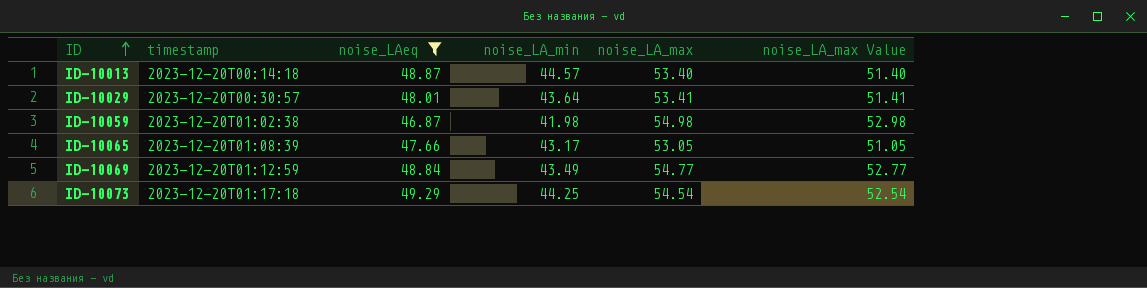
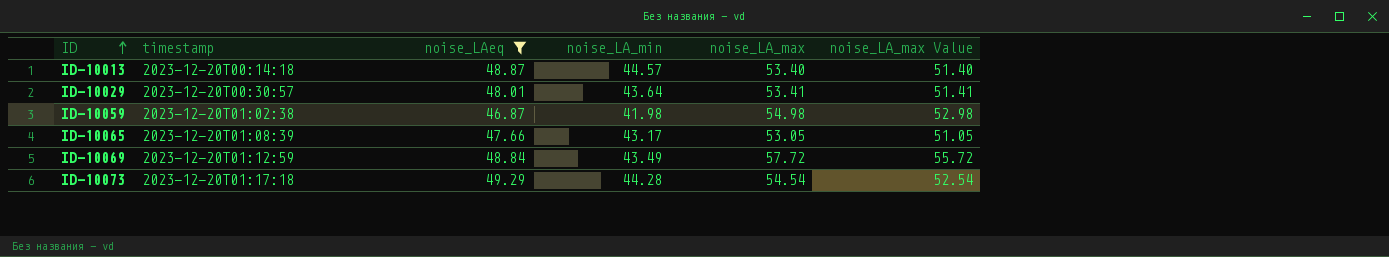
ID-10069 | noise_LA_max: 54.77 -> 57.72
ID-10069 | noise_LA_max Value: 52.77 -> 55.72
ID-10073 | noise_LA_min: 44.25 -> 44.28

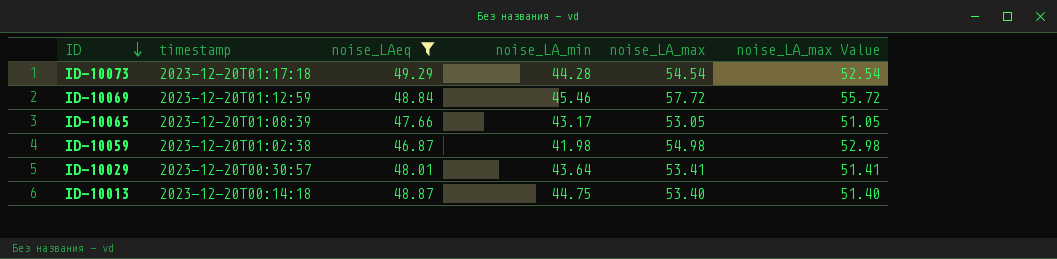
row order: ID ascending -> ID descending
ID-10069 | noise_LA_min: 43.49 -> 45.46
ID-10013 | noise_LA_min: 44.57 -> 44.75

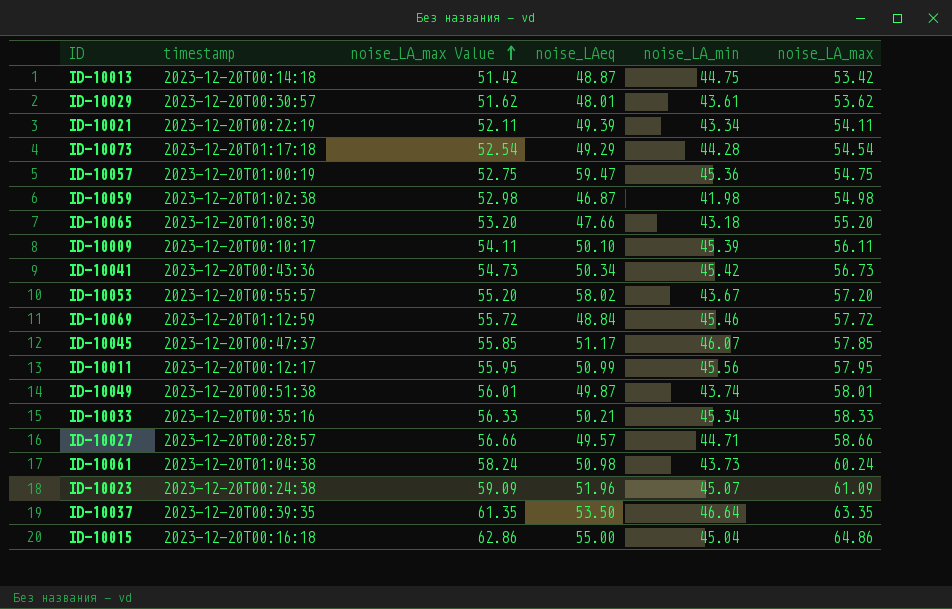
filter: noise_LAeq <= 49.29 -> none
row order: ID descending -> noise_LA_max Value ascending
column noise_LA_max Value | position: 6 -> 3
ID-10013 | noise_LA_max Value: 51.40 -> 51.42
ID-10013 | noise_LA_max: 53.40 -> 53.42
ID-10029 | noise_LA_max Value: 51.41 -> 51.62
ID-10029 | noise_LA_min: 43.64 -> 43.61
ID-10029 | noise_LA_max: 53.41 -> 53.62
ID-10065 | noise_LA_max Value: 51.05 -> 53.20
ID-10065 | noise_LA_min: 43.17 -> 43.18
ID-10065 | noise_LA_max: 53.05 -> 55.20

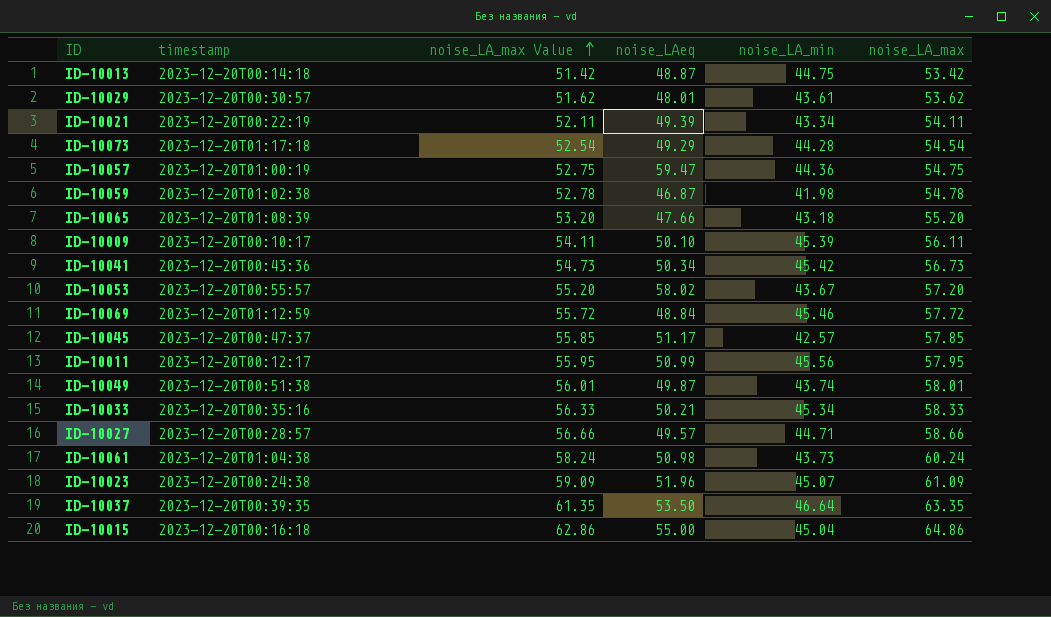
ID-10057 | noise_LA_min: 45.36 -> 44.36
ID-10059 | noise_LA_max Value: 52.98 -> 52.78
ID-10059 | noise_LA_max: 54.98 -> 54.78
ID-10045 | noise_LA_min: 46.07 -> 42.57

